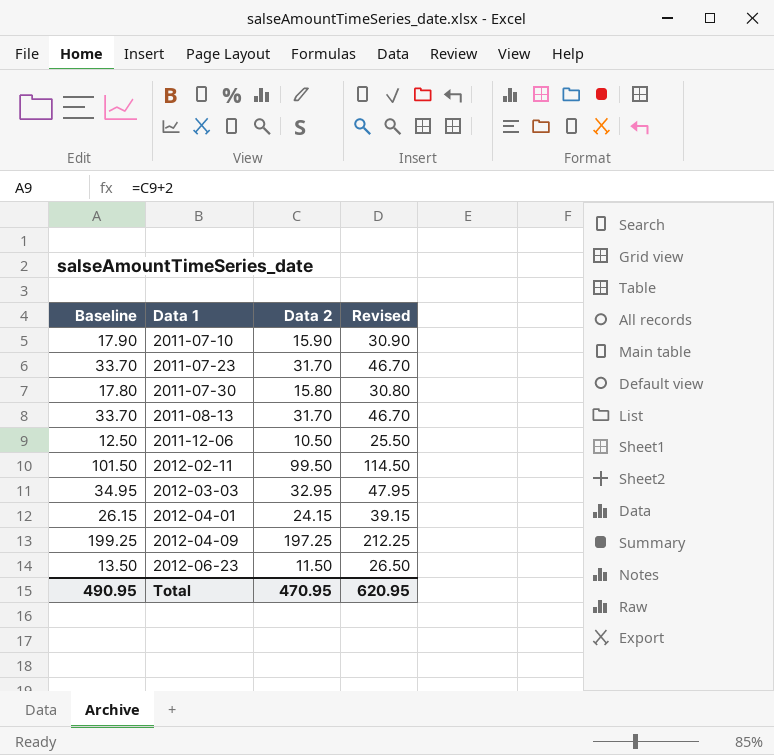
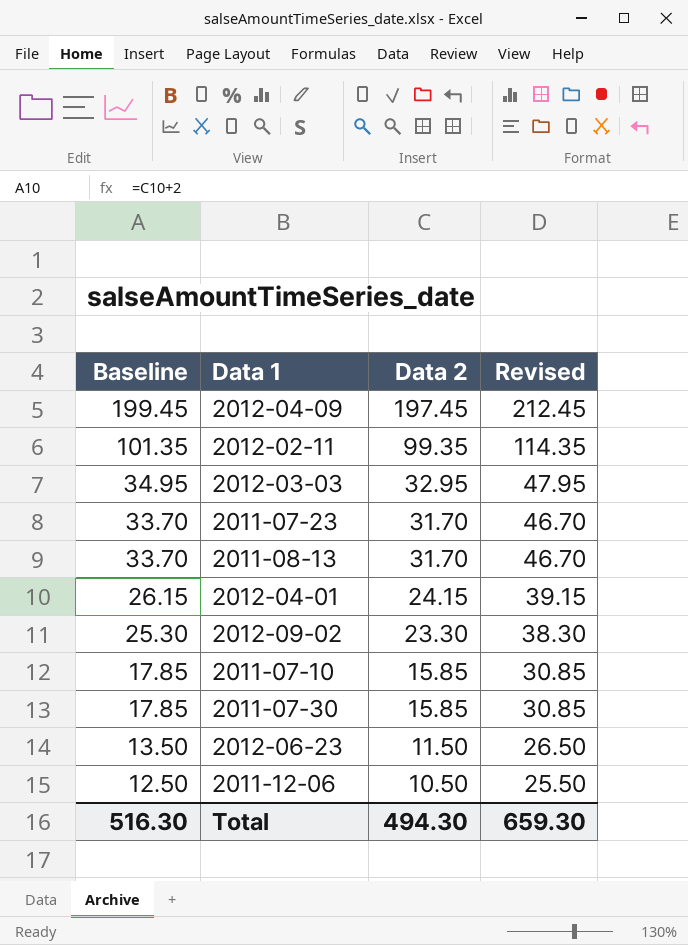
row order: Data 1 ascending -> Baseline descending
2012-04-09 | Baseline: 199.25 -> 199.45
2012-04-09 | Data 2: 197.25 -> 197.45
2012-04-09 | Revised: 212.25 -> 212.45
2012-02-11 | Baseline: 101.50 -> 101.35
2012-02-11 | Data 2: 99.50 -> 99.35
2012-02-11 | Revised: 114.50 -> 114.35
row 2012-09-02: none -> 25.30 | 23.30 | 38.30
2011-07-10 | Baseline: 17.90 -> 17.85
2011-07-10 | Data 2: 15.90 -> 15.85
2011-07-10 | Revised: 30.90 -> 30.85
2011-07-30 | Baseline: 17.80 -> 17.85
2011-07-30 | Data 2: 15.80 -> 15.85
2011-07-30 | Revised: 30.80 -> 30.85
Total | Baseline: 490.95 -> 516.30
Total | Data 2: 470.95 -> 494.30
Total | Revised: 620.95 -> 659.30

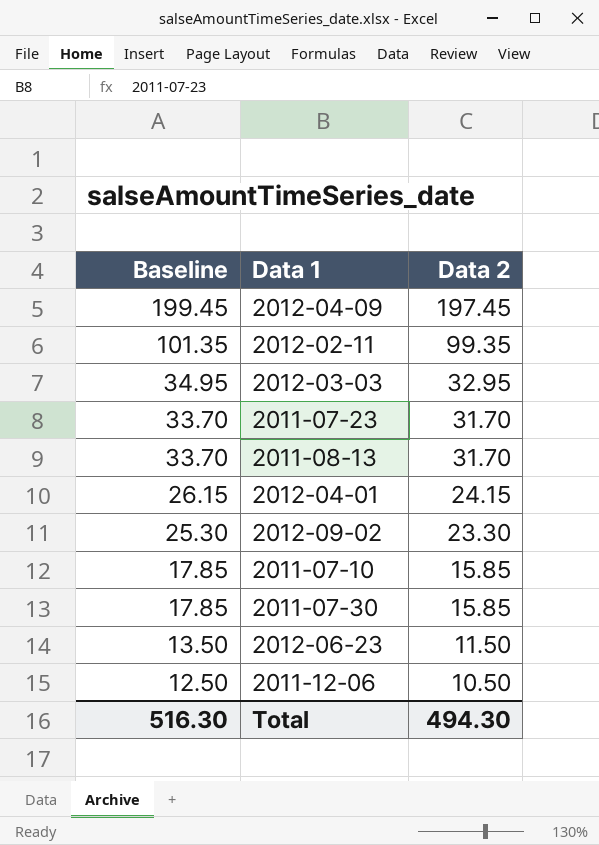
column Revised | formula: [Data 2] + 15 -> none

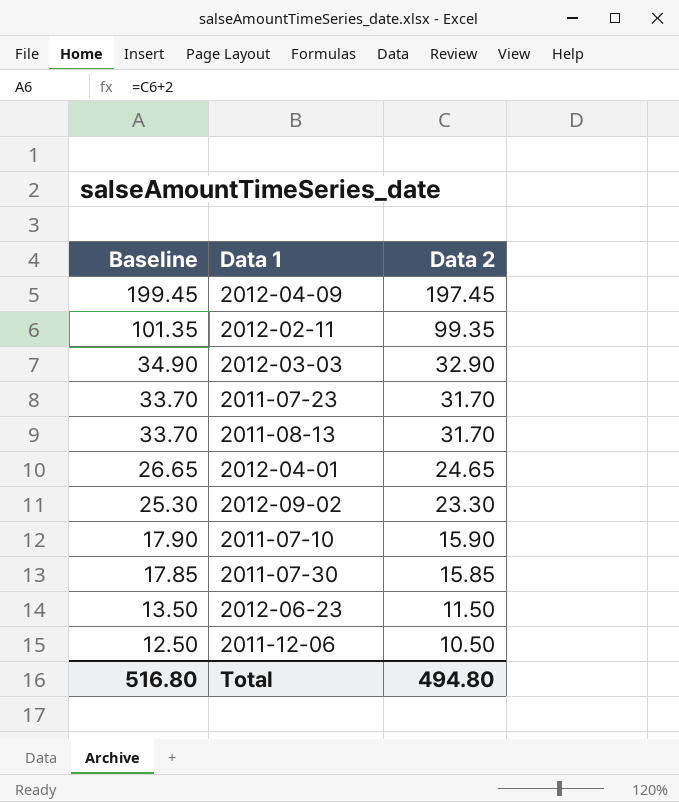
2012-03-03 | Baseline: 34.95 -> 34.90
2012-03-03 | Data 2: 32.95 -> 32.90
2012-04-01 | Baseline: 26.15 -> 26.65
2012-04-01 | Data 2: 24.15 -> 24.65
2011-07-10 | Baseline: 17.85 -> 17.90
2011-07-10 | Data 2: 15.85 -> 15.90
Total | Baseline: 516.30 -> 516.80
Total | Data 2: 494.30 -> 494.80

